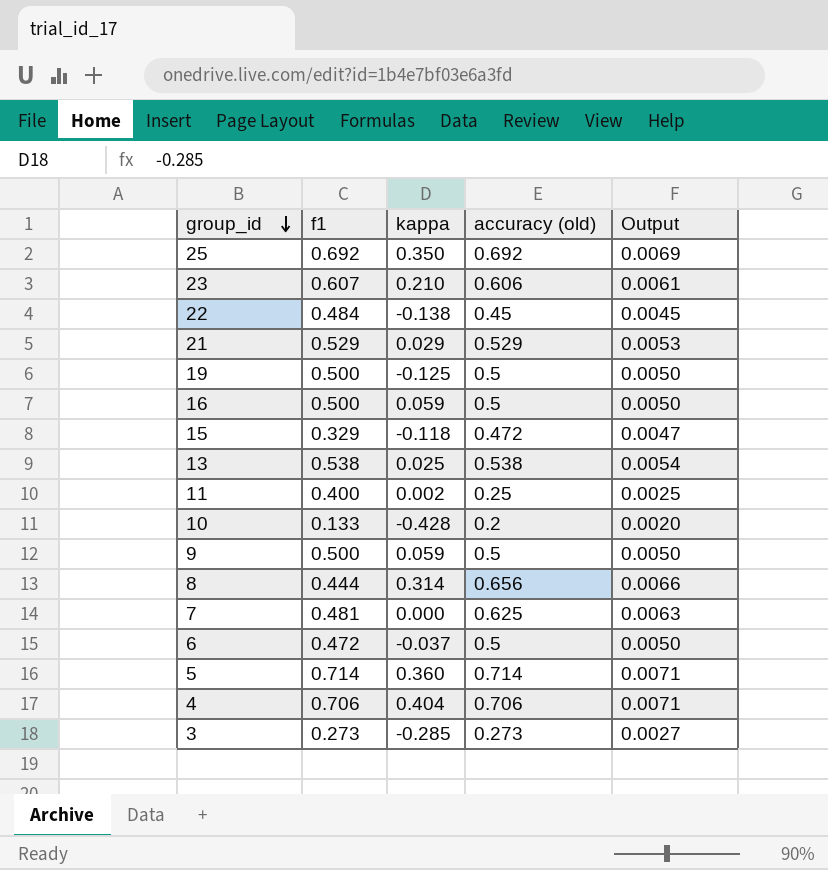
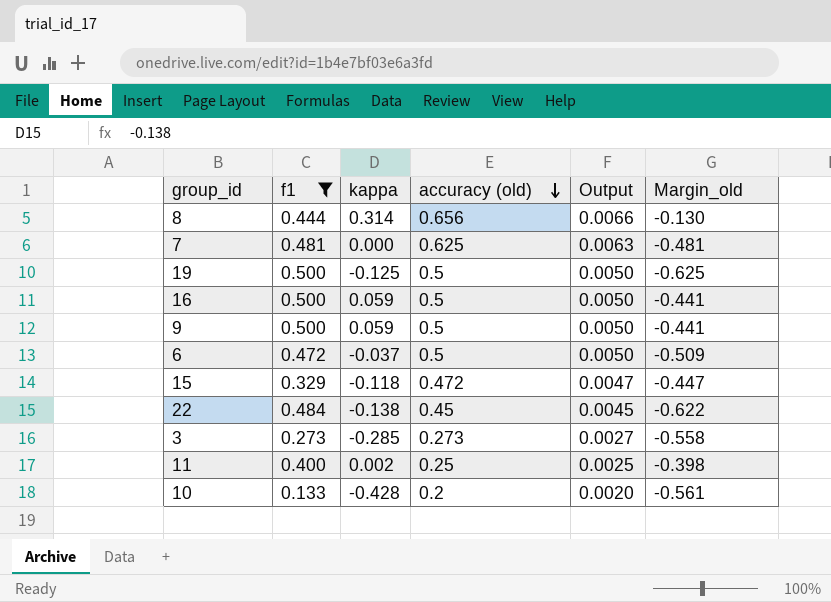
filter: none -> f1 <= 0.500
row order: group_id descending -> accuracy (old) descending
column Margin_old | formula: none -> [kappa] - [f1]

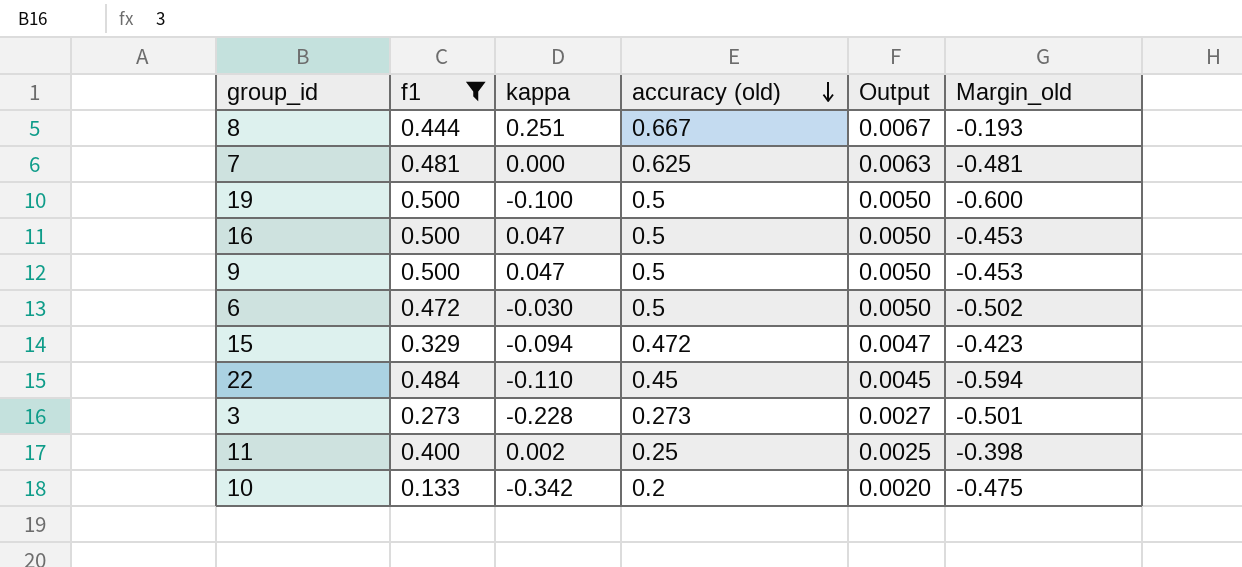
8 | kappa: 0.314 -> 0.251
8 | accuracy (old): 0.656 -> 0.667
8 | Output: 0.0066 -> 0.0067
8 | Margin_old: -0.130 -> -0.193
19 | kappa: -0.125 -> -0.100
19 | Margin_old: -0.625 -> -0.600
16 | kappa: 0.059 -> 0.047
16 | Margin_old: -0.441 -> -0.453
9 | kappa: 0.059 -> 0.047
9 | Margin_old: -0.441 -> -0.453
6 | kappa: -0.037 -> -0.030
6 | Margin_old: -0.509 -> -0.502
15 | kappa: -0.118 -> -0.094
15 | Margin_old: -0.447 -> -0.423
22 | kappa: -0.138 -> -0.110
22 | Margin_old: -0.622 -> -0.594
3 | kappa: -0.285 -> -0.228
3 | Margin_old: -0.558 -> -0.501
10 | kappa: -0.428 -> -0.342
10 | Margin_old: -0.561 -> -0.475

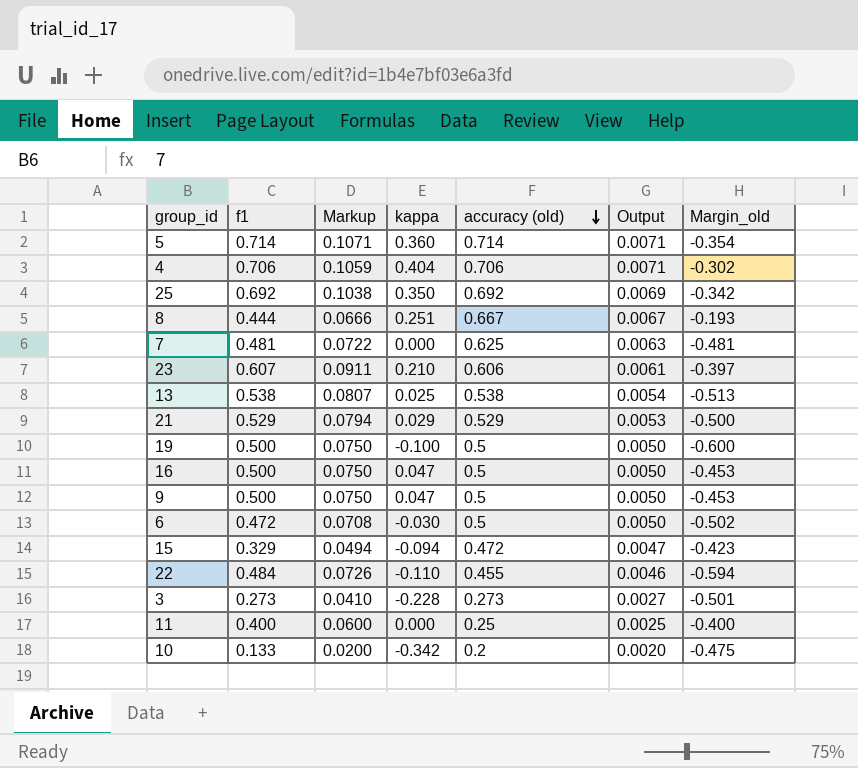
filter: f1 <= 0.500 -> none
column Markup | formula: none -> [f1] * 0.15
22 | accuracy (old): 0.45 -> 0.455
22 | Output: 0.0045 -> 0.0046
11 | kappa: 0.002 -> 0.000
11 | Margin_old: -0.398 -> -0.400

